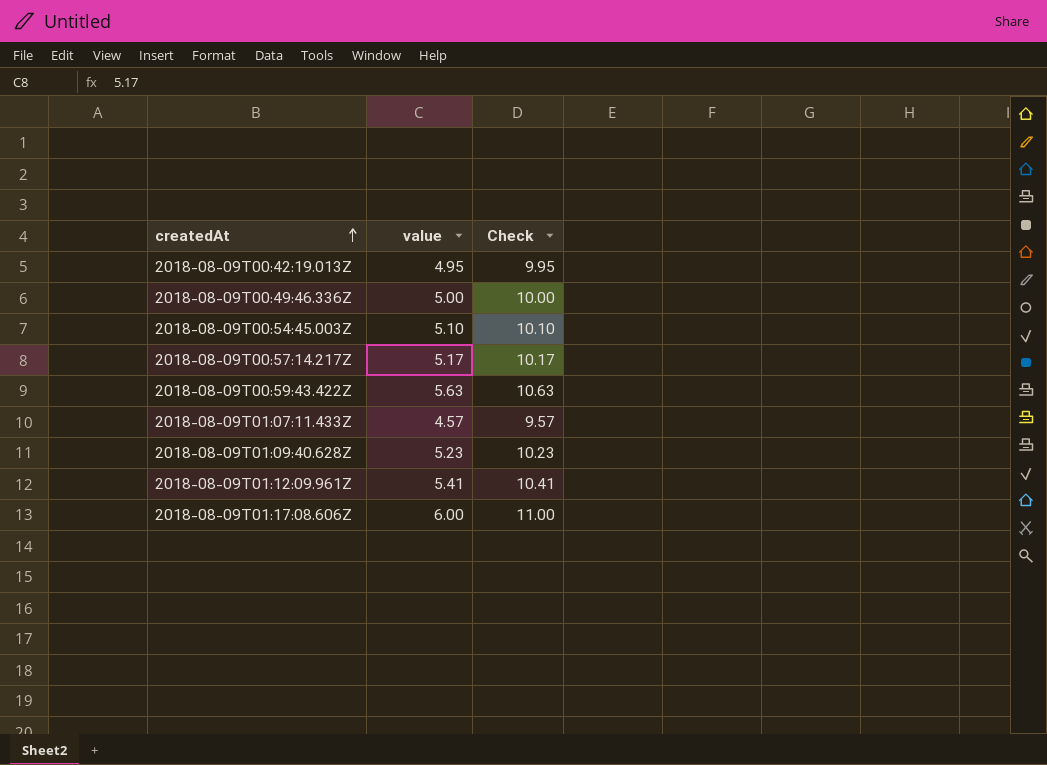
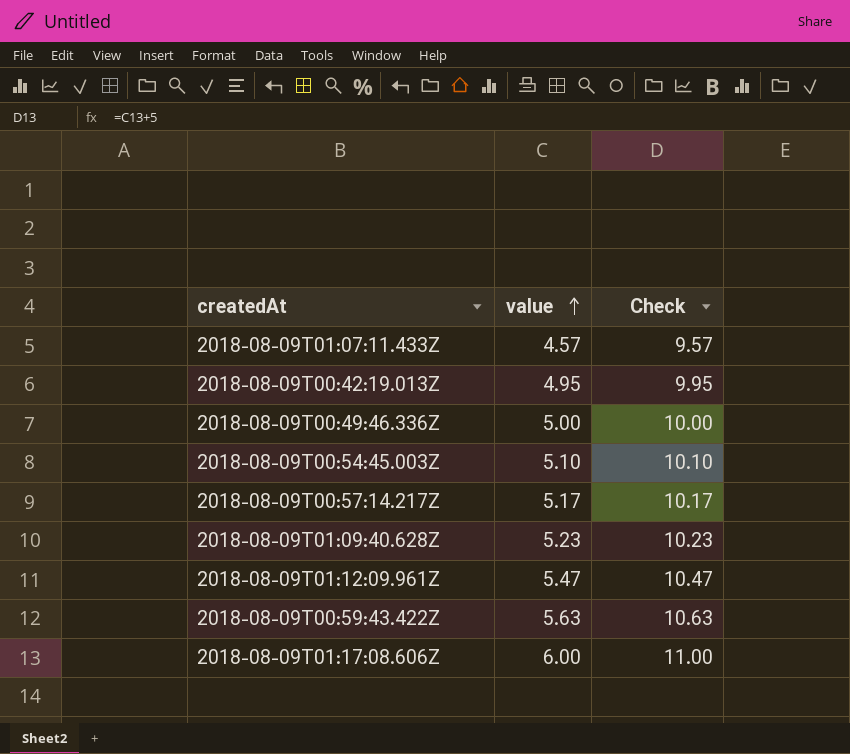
row order: createdAt ascending -> value ascending
2018-08-09T01:12:09.961Z | value: 5.41 -> 5.47
2018-08-09T01:12:09.961Z | Check: 10.41 -> 10.47

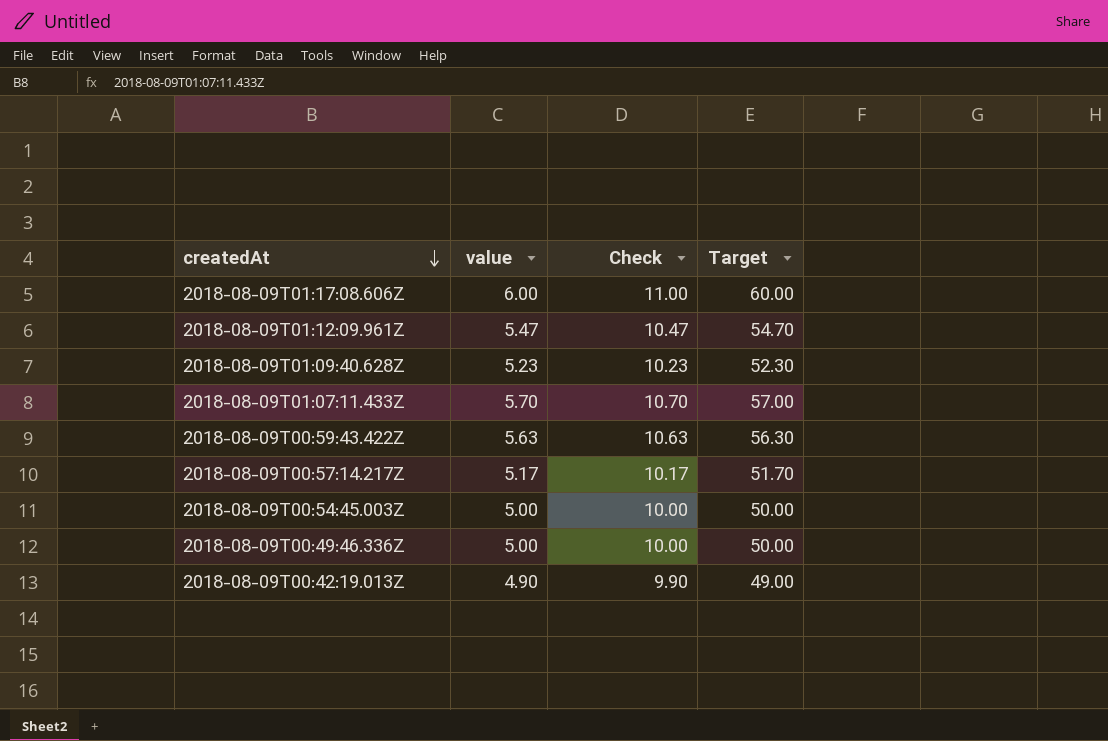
row order: value ascending -> createdAt descending
column Target | formula: none -> [value] * 10
2018-08-09T01:07:11.433Z | value: 4.57 -> 5.70
2018-08-09T01:07:11.433Z | Check: 9.57 -> 10.70
2018-08-09T00:54:45.003Z | value: 5.10 -> 5.00
2018-08-09T00:54:45.003Z | Check: 10.10 -> 10.00
2018-08-09T00:42:19.013Z | value: 4.95 -> 4.90
2018-08-09T00:42:19.013Z | Check: 9.95 -> 9.90

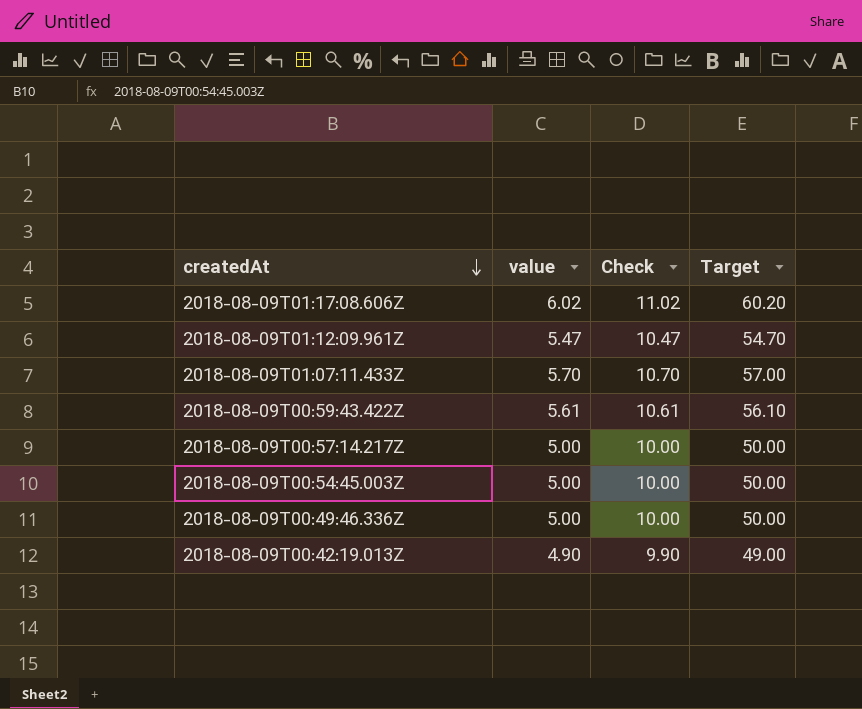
row 2018-08-09T01:09:40.628Z: 5.23 | 10.23 | 52.30 -> none
2018-08-09T01:17:08.606Z | value: 6.00 -> 6.02
2018-08-09T01:17:08.606Z | Check: 11.00 -> 11.02
2018-08-09T01:17:08.606Z | Target: 60.00 -> 60.20
2018-08-09T00:59:43.422Z | value: 5.63 -> 5.61
2018-08-09T00:59:43.422Z | Check: 10.63 -> 10.61
2018-08-09T00:59:43.422Z | Target: 56.30 -> 56.10
2018-08-09T00:57:14.217Z | value: 5.17 -> 5.00
2018-08-09T00:57:14.217Z | Check: 10.17 -> 10.00
2018-08-09T00:57:14.217Z | Target: 51.70 -> 50.00

